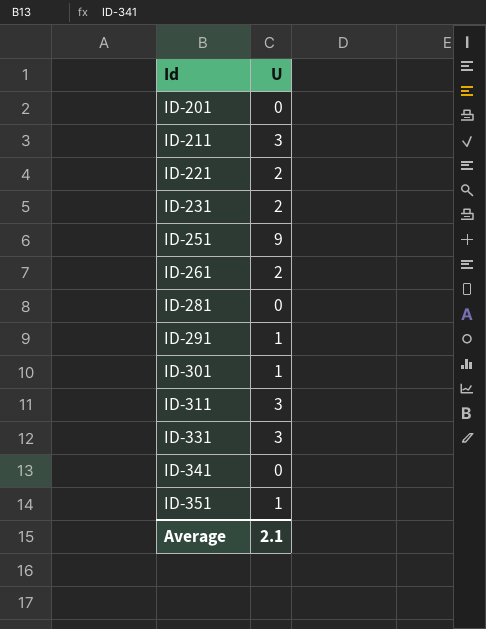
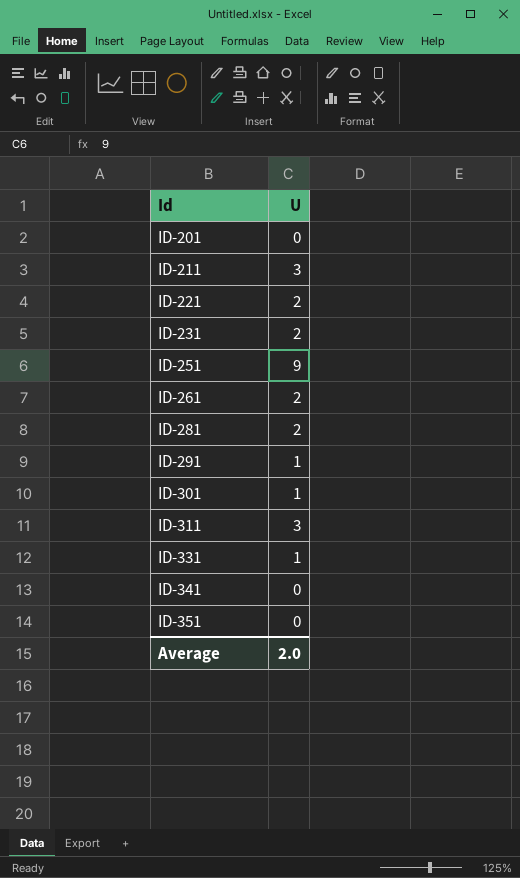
ID-281 | U: 0 -> 2
ID-331 | U: 3 -> 1
ID-351 | U: 1 -> 0
Average | U: 2.1 -> 2.0

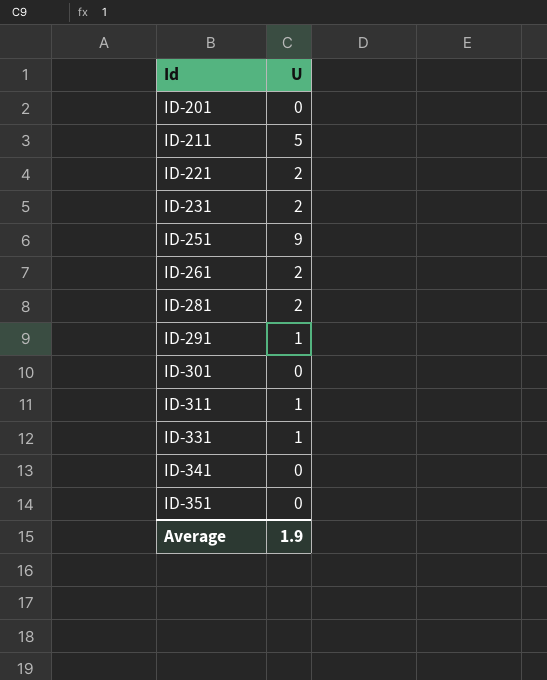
ID-211 | U: 3 -> 5
ID-301 | U: 1 -> 0
ID-311 | U: 3 -> 1
Average | U: 2.0 -> 1.9

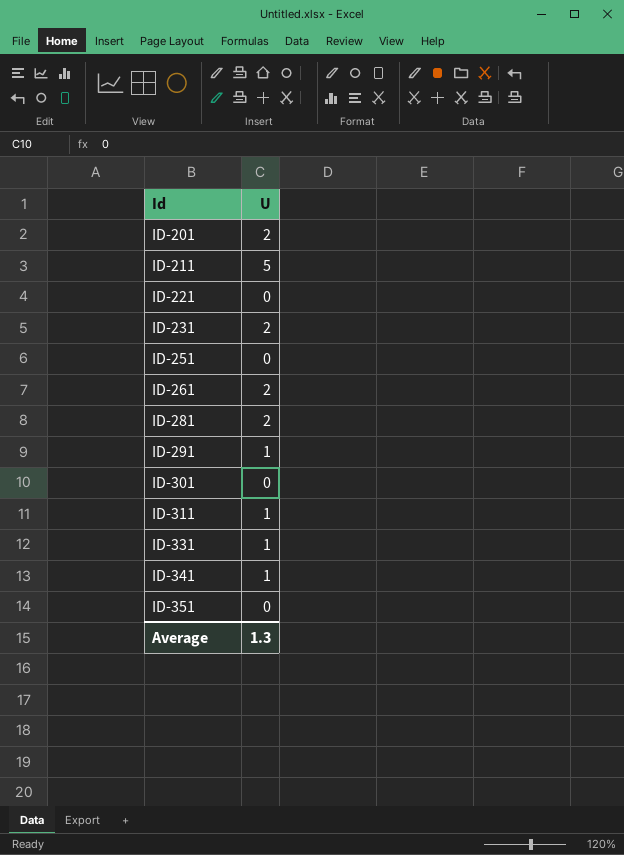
ID-201 | U: 0 -> 2
ID-221 | U: 2 -> 0
ID-251 | U: 9 -> 0
ID-341 | U: 0 -> 1
Average | U: 1.9 -> 1.3

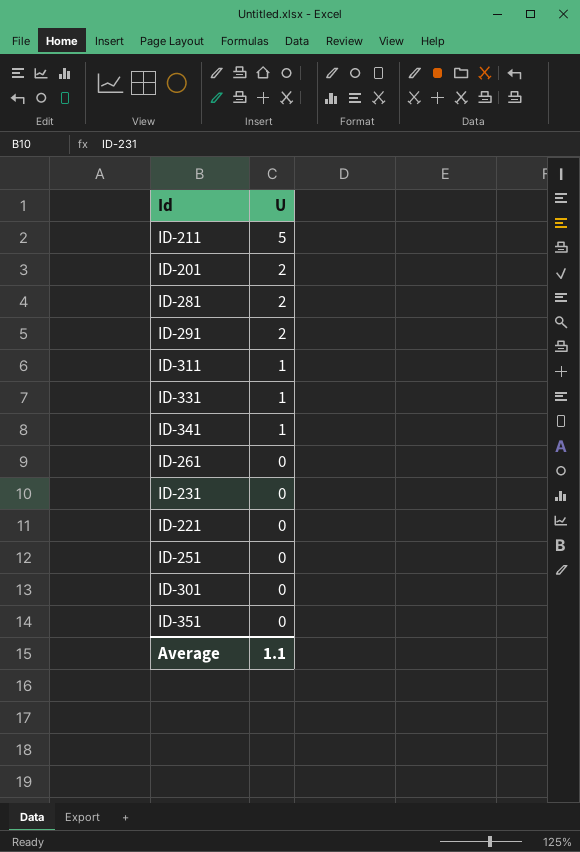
row order: Id ascending -> U descending
ID-291 | U: 1 -> 2
ID-261 | U: 2 -> 0
ID-231 | U: 2 -> 0
Average | U: 1.3 -> 1.1

